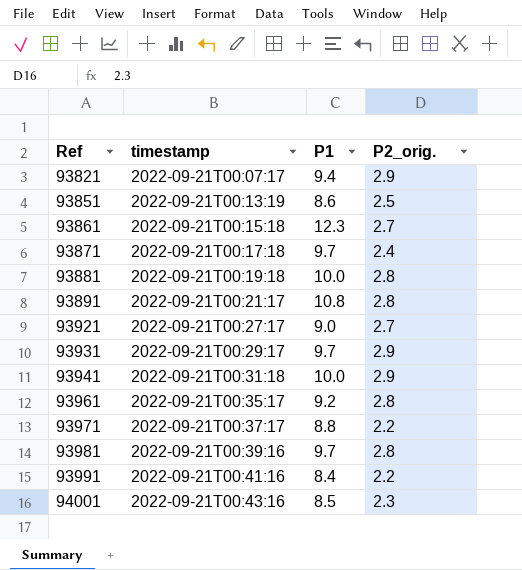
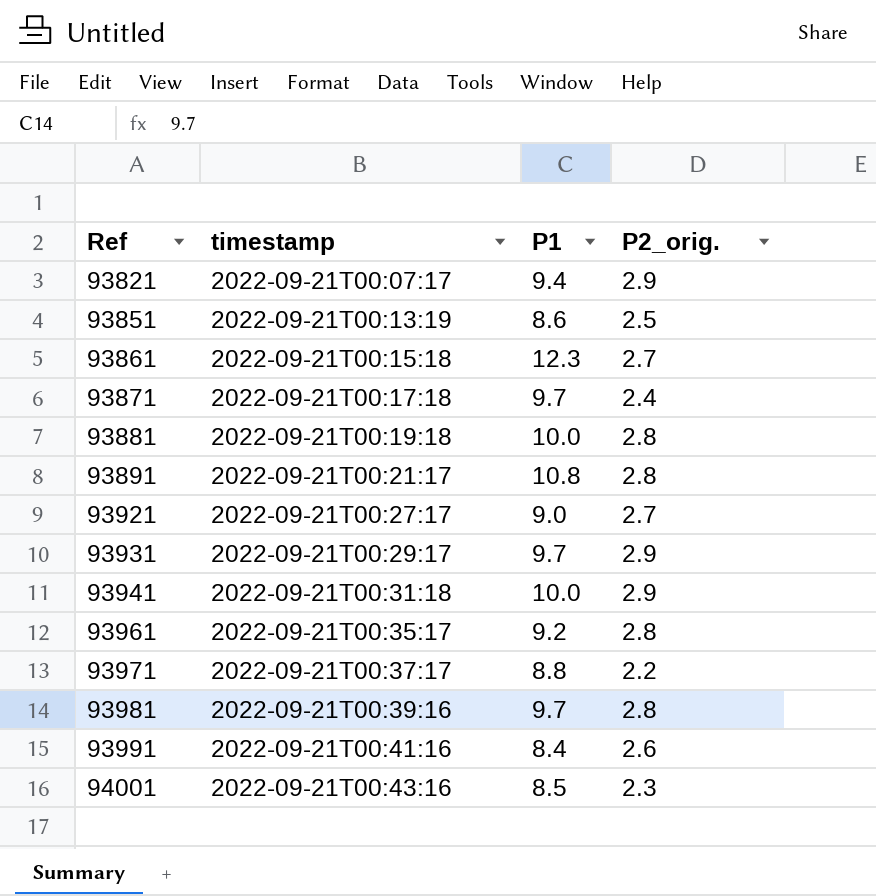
93991 | P2_orig.: 2.2 -> 2.6

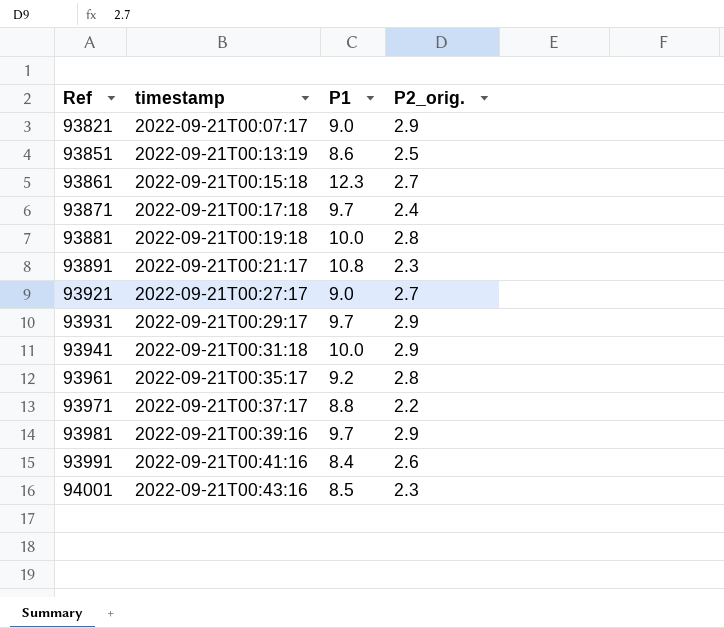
93821 | P1: 9.4 -> 9.0
93891 | P2_orig.: 2.8 -> 2.3
93981 | P2_orig.: 2.8 -> 2.9

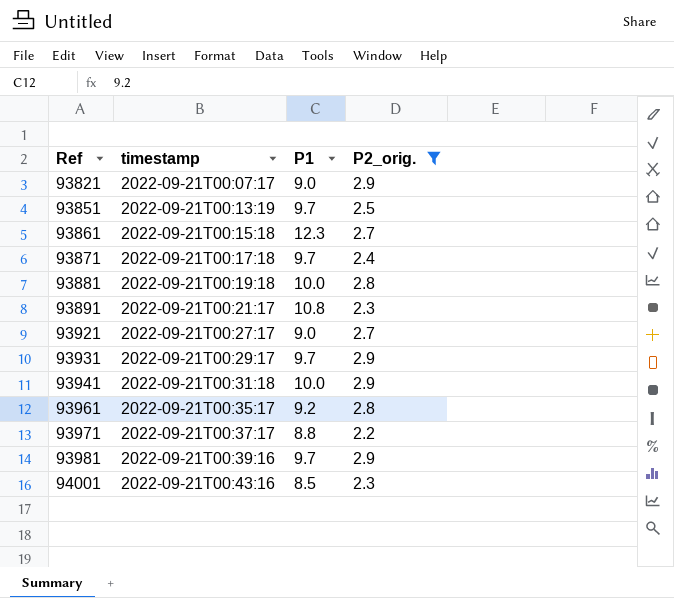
filter: none -> P2_orig. != 2.6
93851 | P1: 8.6 -> 9.7

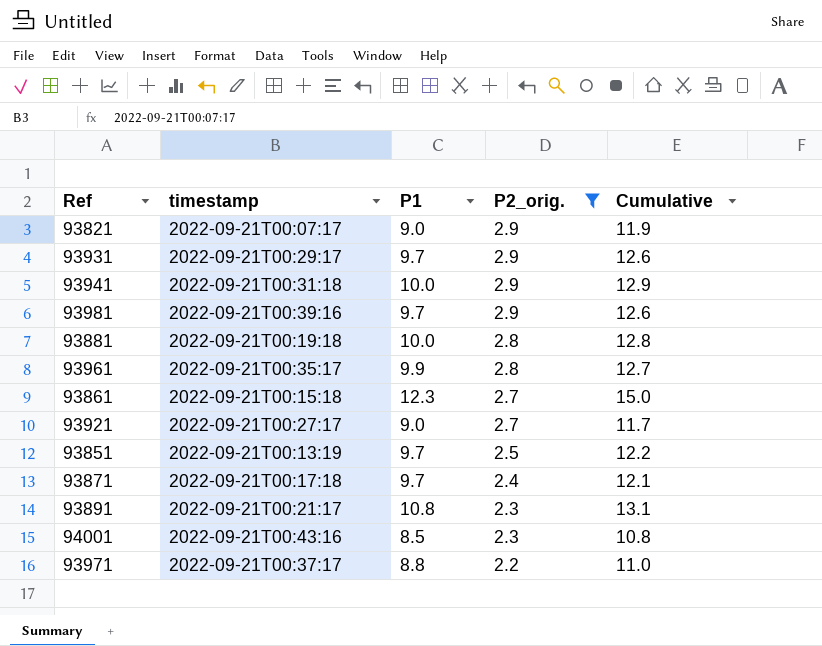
row order: Ref ascending -> P2_orig. descending
column Cumulative | formula: none -> [P1] + [P2_orig.]
93961 | P1: 9.2 -> 9.9

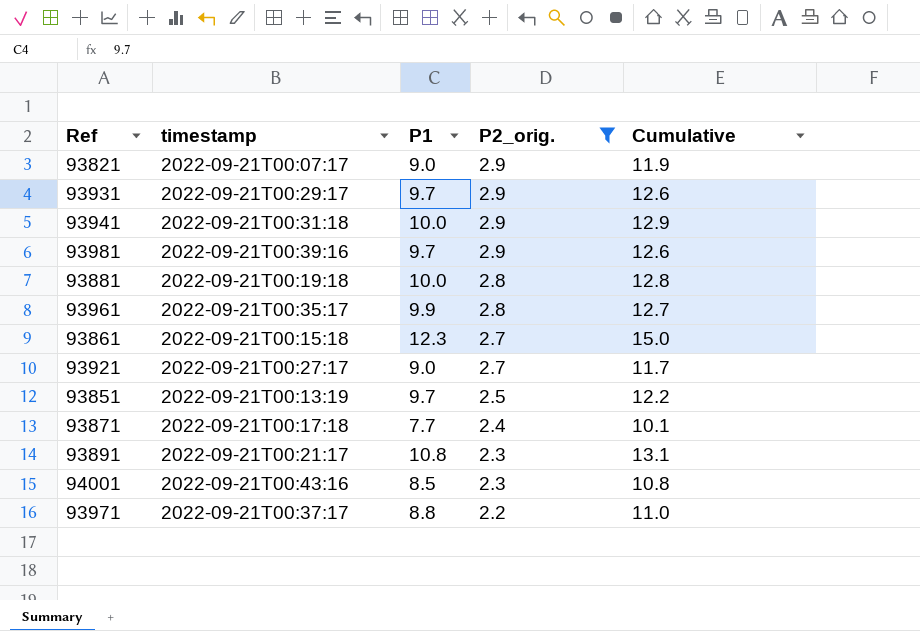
93871 | P1: 9.7 -> 7.7
93871 | Cumulative: 12.1 -> 10.1

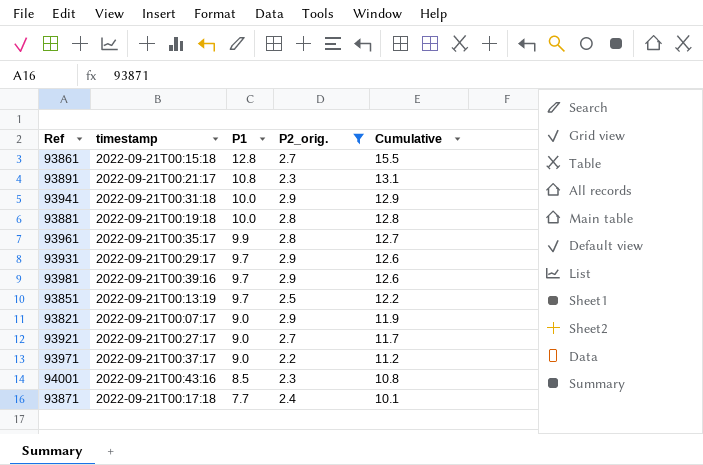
row order: P2_orig. descending -> P1 descending
93861 | P1: 12.3 -> 12.8
93861 | Cumulative: 15.0 -> 15.5
93971 | P1: 8.8 -> 9.0
93971 | Cumulative: 11.0 -> 11.2

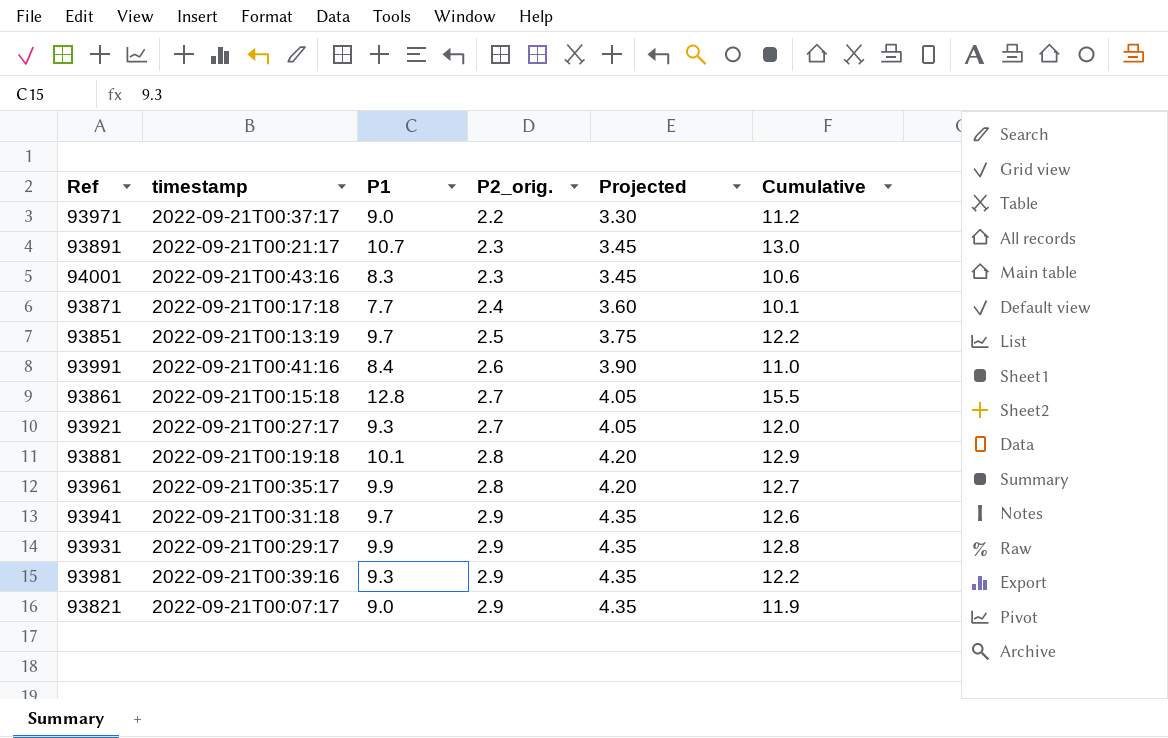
filter: P2_orig. != 2.6 -> none
row order: P1 descending -> P2_orig. ascending
column Projected | formula: none -> [P2_orig.] * 1.5
93891 | P1: 10.8 -> 10.7
93891 | Cumulative: 13.1 -> 13.0
94001 | P1: 8.5 -> 8.3
94001 | Cumulative: 10.8 -> 10.6
93921 | P1: 9.0 -> 9.3
93921 | Cumulative: 11.7 -> 12.0
93881 | P1: 10.0 -> 10.1
93881 | Cumulative: 12.8 -> 12.9
93941 | P1: 10.0 -> 9.7
93941 | Cumulative: 12.9 -> 12.6
93931 | P1: 9.7 -> 9.9
93931 | Cumulative: 12.6 -> 12.8
93981 | P1: 9.7 -> 9.3
93981 | Cumulative: 12.6 -> 12.2

